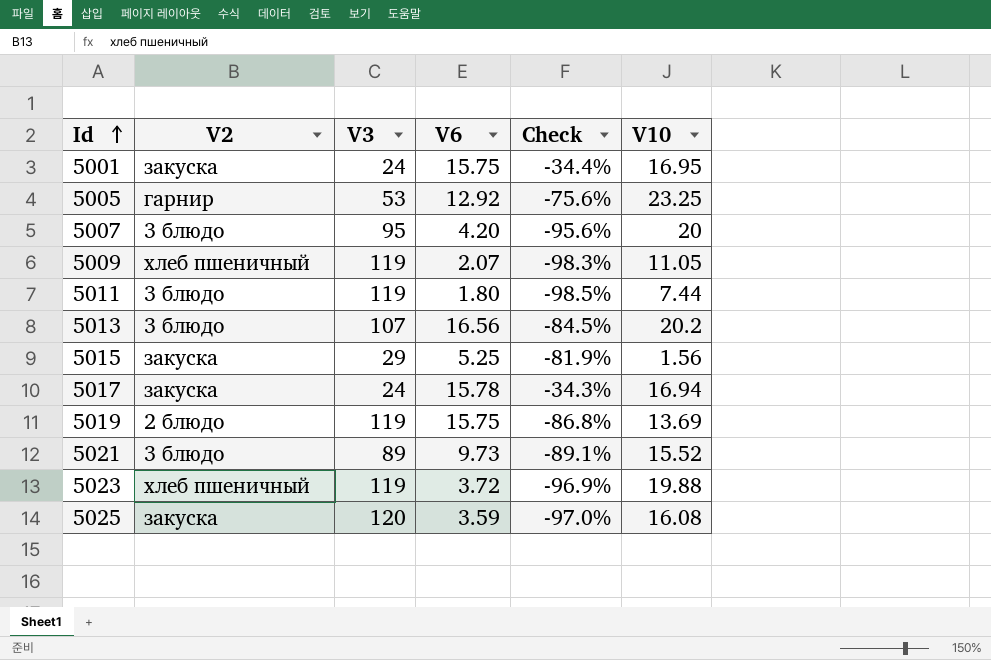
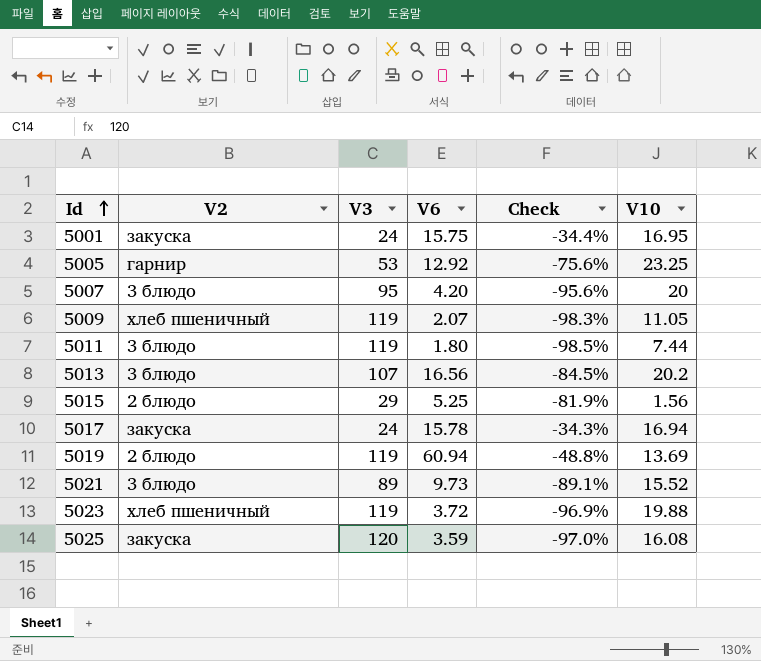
5015 | V2: закуска -> 2 блюдо
5019 | V6: 15.75 -> 60.94
5019 | Check: -86.8% -> -48.8%

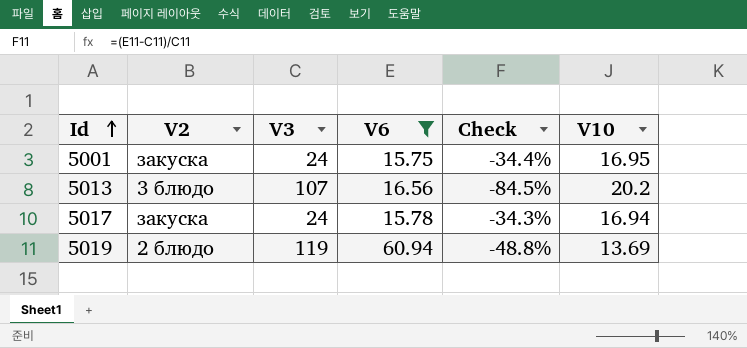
filter: none -> V6 >= 15.75

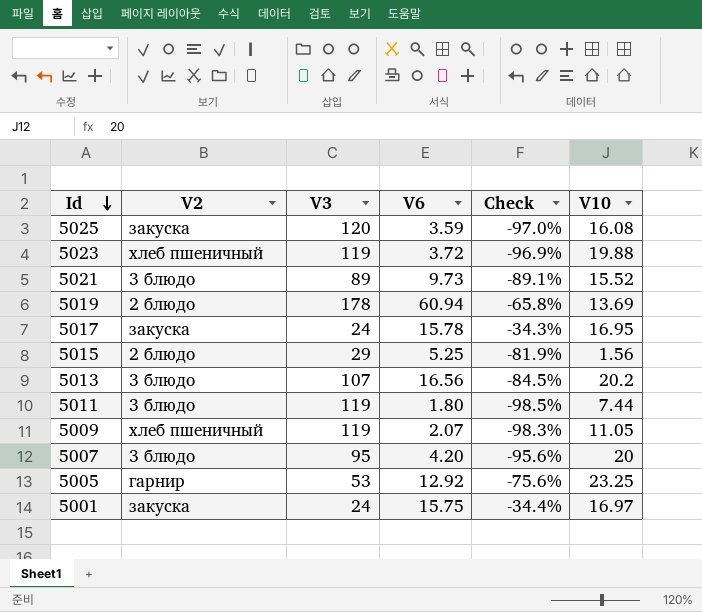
filter: V6 >= 15.75 -> none
row order: Id ascending -> Id descending
5019 | V3: 119 -> 178
5019 | Check: -48.8% -> -65.8%
5017 | V10: 16.94 -> 16.95
5001 | V10: 16.95 -> 16.97

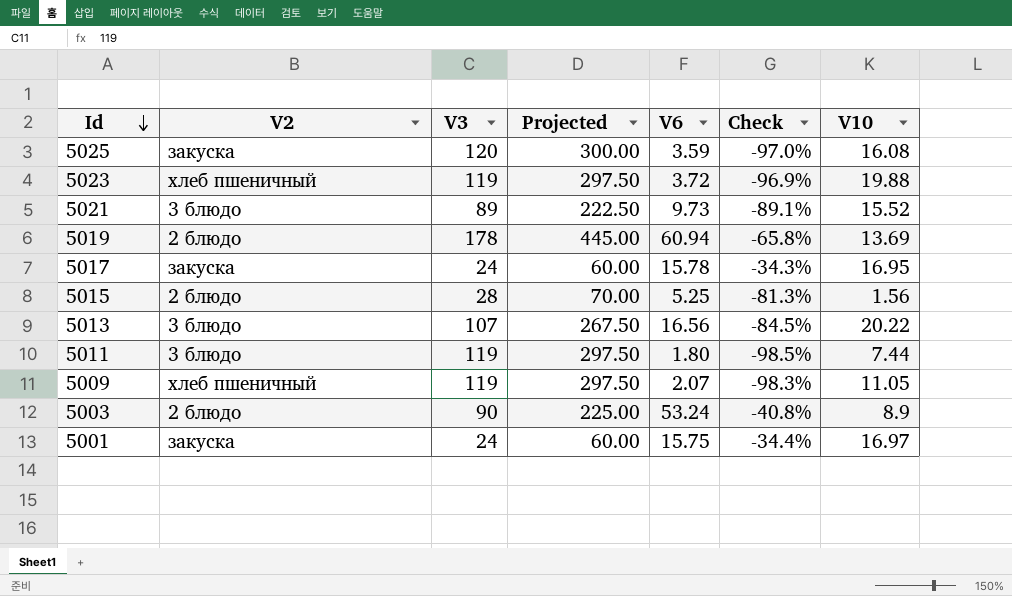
column Projected | formula: none -> [V3] * 2.5
row 5007: 3 блюдо | 95 | 4.20 | -95.6% | 20 -> none
row 5005: гарнир | 53 | 12.92 | -75.6% | 23.25 -> none
5015 | V3: 29 -> 28
5015 | Check: -81.9% -> -81.3%
5013 | V10: 20.2 -> 20.22
row 5003: none -> 2 блюдо | 90 | 225.00 | 53.24 | -40.8% | 8.9

